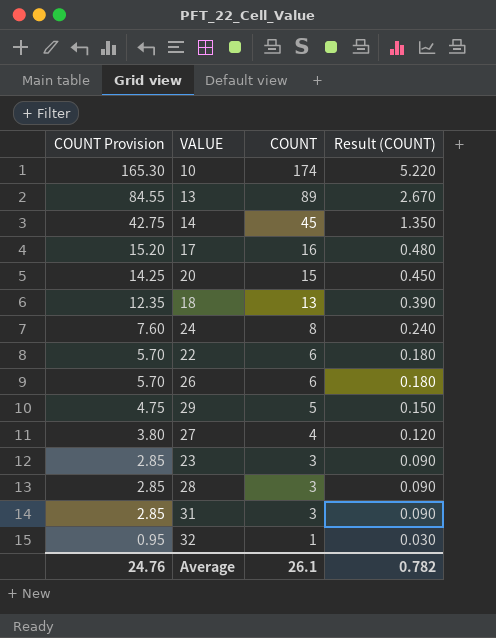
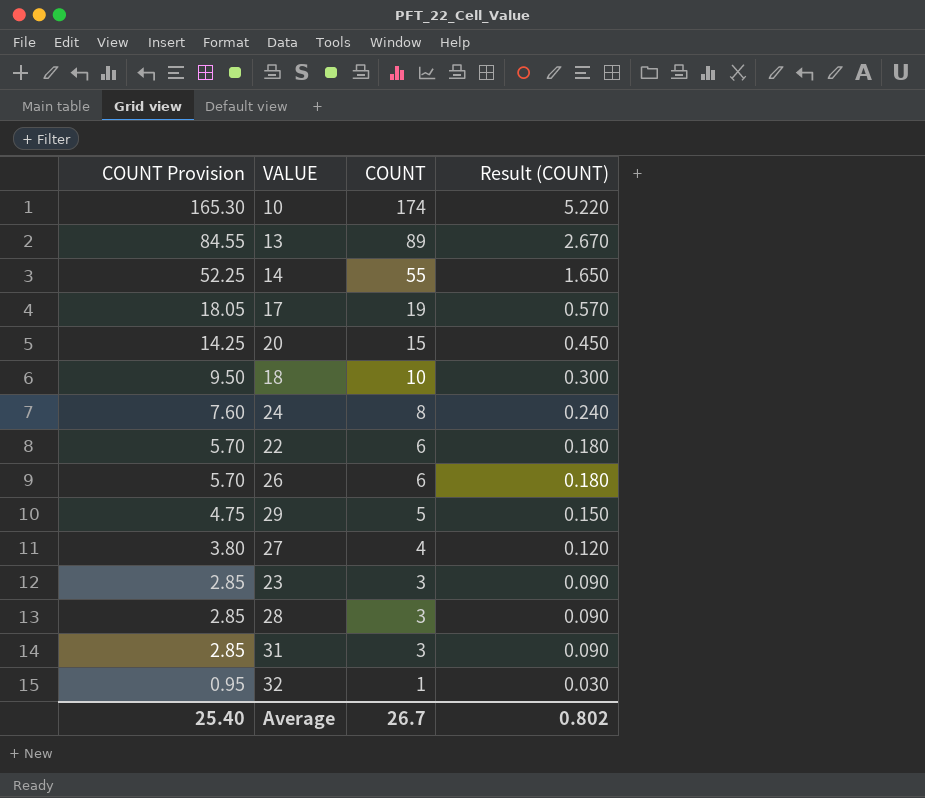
14 | COUNT Provision: 42.75 -> 52.25
14 | COUNT: 45 -> 55
14 | Result (COUNT): 1.350 -> 1.650
17 | COUNT Provision: 15.20 -> 18.05
17 | COUNT: 16 -> 19
17 | Result (COUNT): 0.480 -> 0.570
18 | COUNT Provision: 12.35 -> 9.50
18 | COUNT: 13 -> 10
18 | Result (COUNT): 0.390 -> 0.300
Average | COUNT Provision: 24.76 -> 25.40
Average | COUNT: 26.1 -> 26.7
Average | Result (COUNT): 0.782 -> 0.802

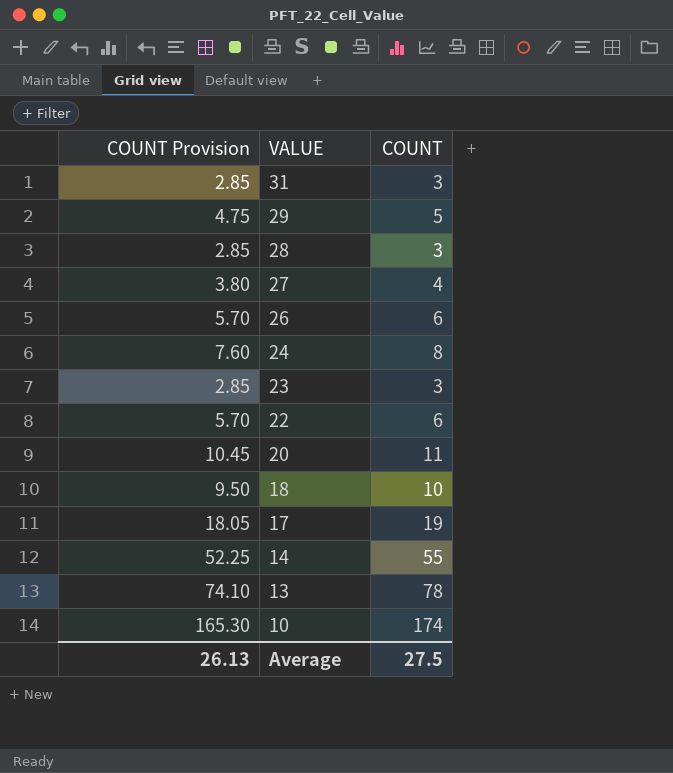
row order: COUNT Provision descending -> VALUE descending
column Result (COUNT) | formula: [COUNT] * 0.03 -> none
row 32: 0.95 | 1 | 0.030 -> none
20 | COUNT Provision: 14.25 -> 10.45
20 | COUNT: 15 -> 11
13 | COUNT Provision: 84.55 -> 74.10
13 | COUNT: 89 -> 78
Average | COUNT Provision: 25.40 -> 26.13
Average | COUNT: 26.7 -> 27.5

